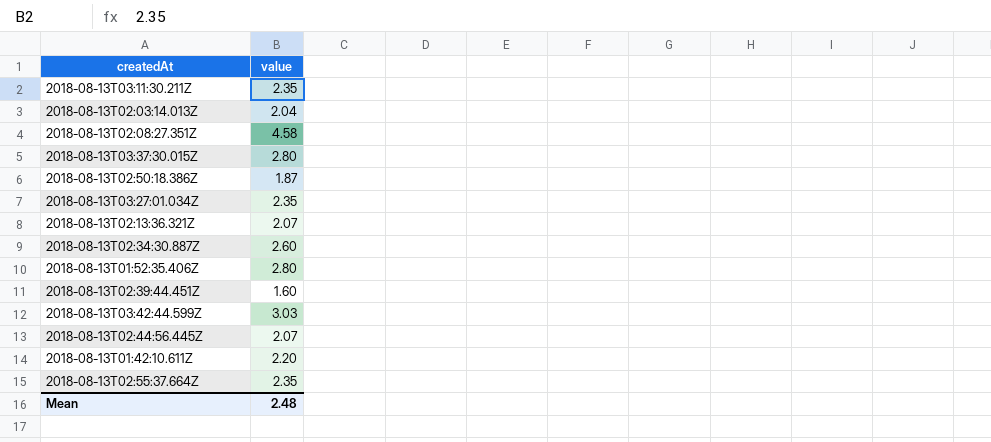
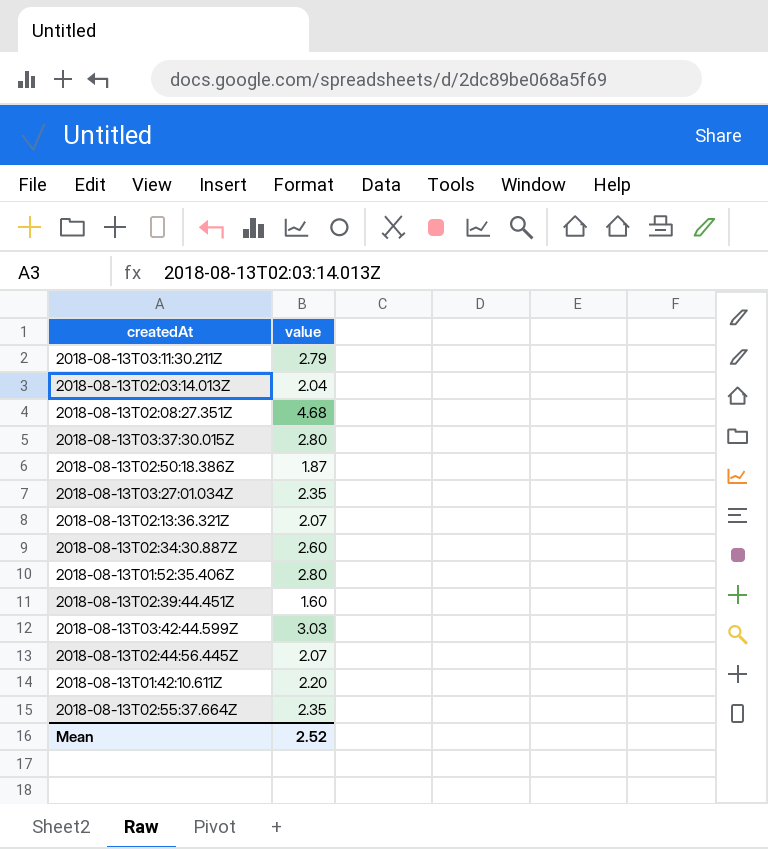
2018-08-13T03:11:30.211Z | value: 2.35 -> 2.79
2018-08-13T02:08:27.351Z | value: 4.58 -> 4.68
Mean | value: 2.48 -> 2.52

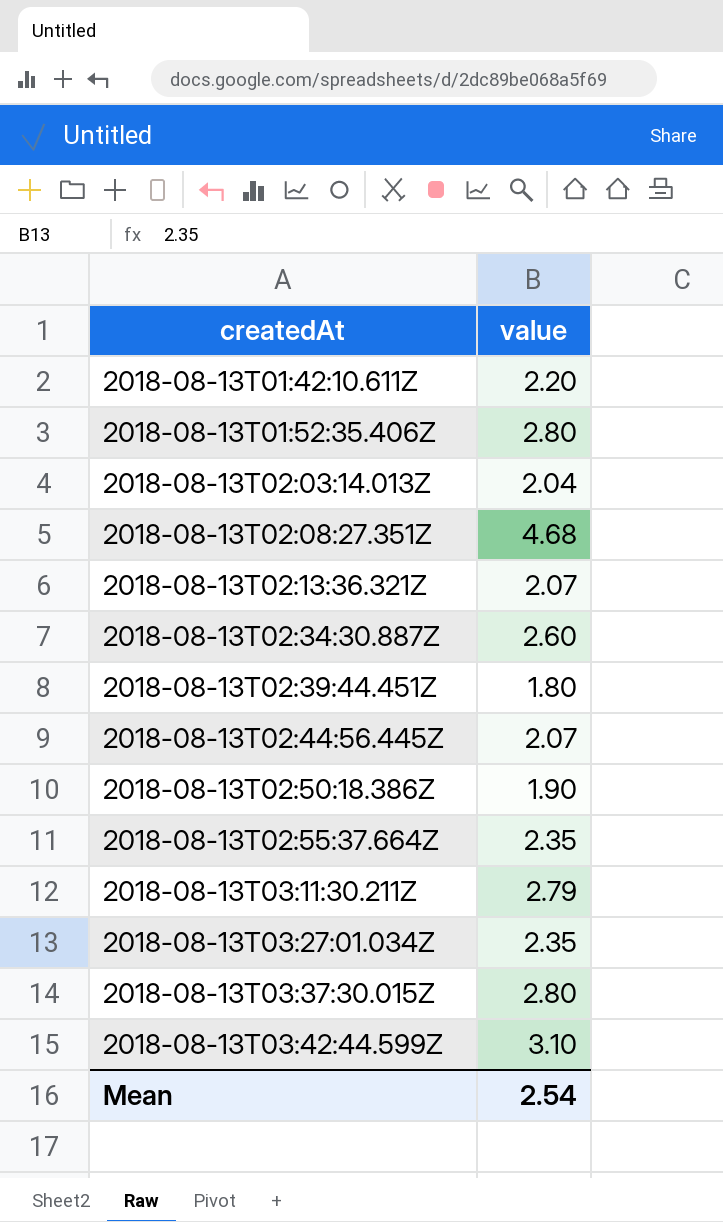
row order: none -> createdAt ascending
2018-08-13T02:39:44.451Z | value: 1.60 -> 1.80
2018-08-13T02:50:18.386Z | value: 1.87 -> 1.90
2018-08-13T03:42:44.599Z | value: 3.03 -> 3.10
Mean | value: 2.52 -> 2.54

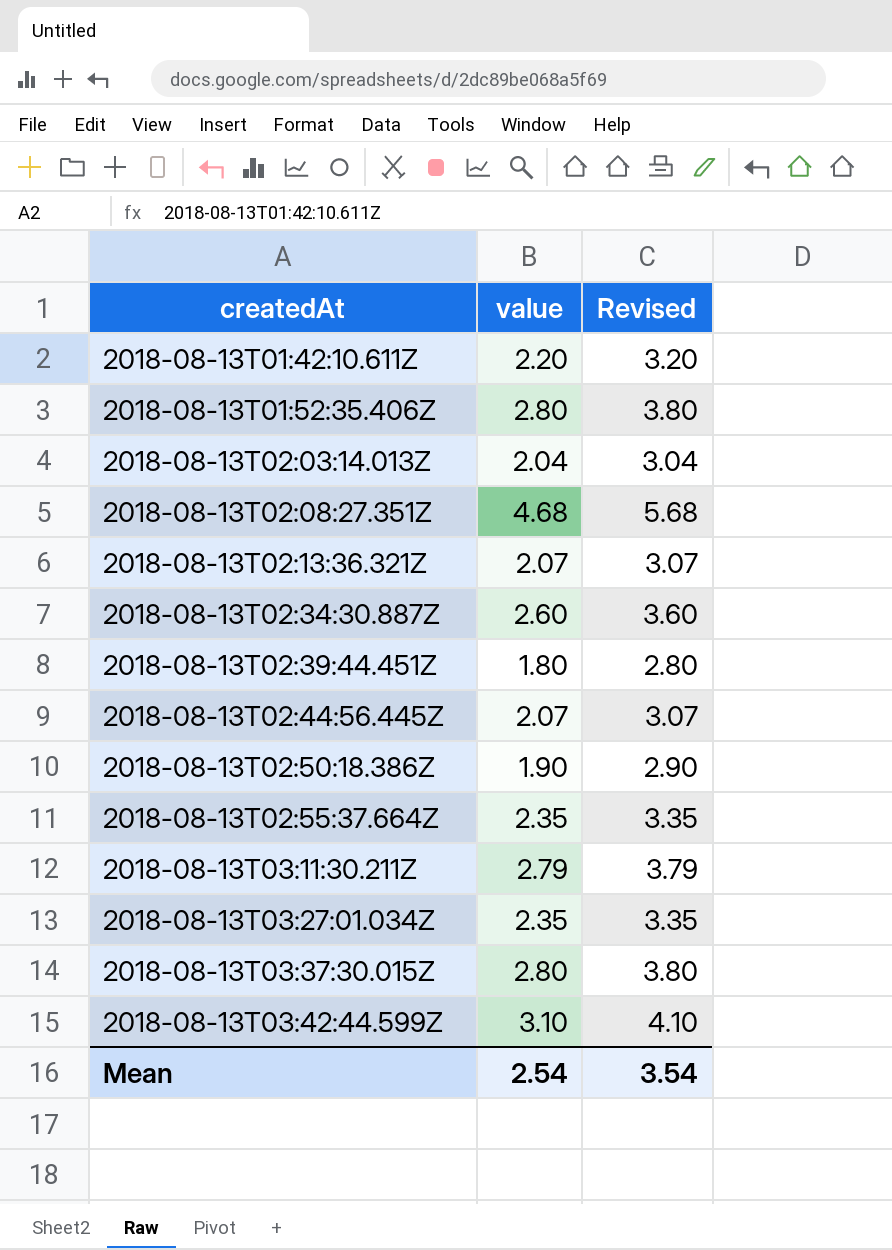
column Revised | formula: none -> [value] + 1

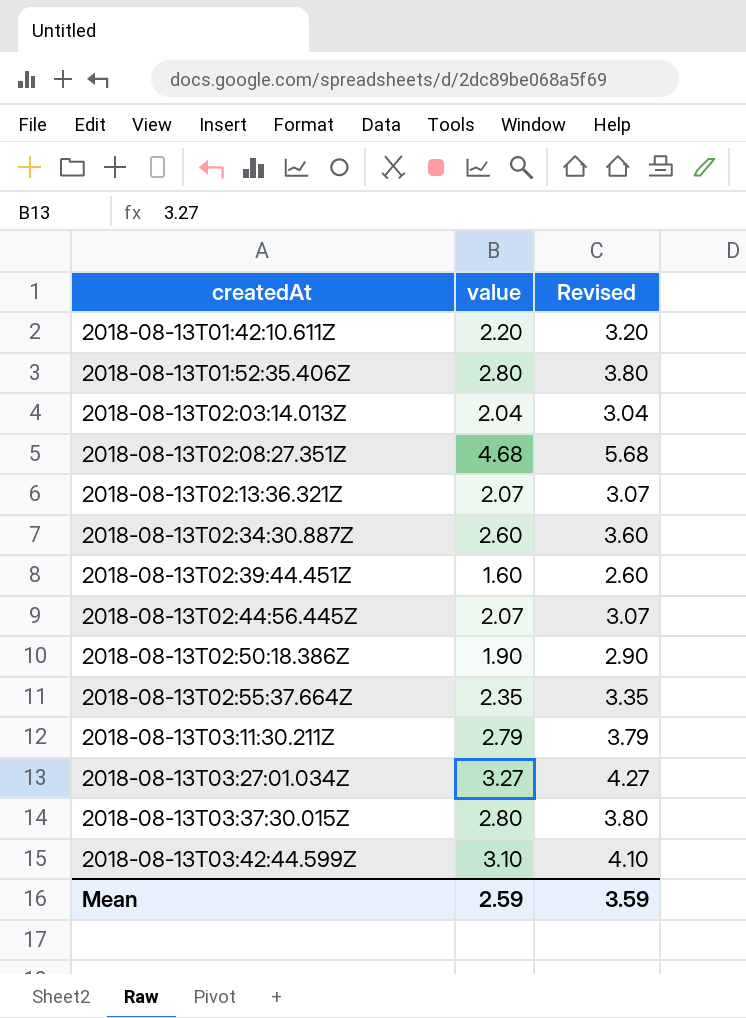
2018-08-13T02:39:44.451Z | value: 1.80 -> 1.60
2018-08-13T02:39:44.451Z | Revised: 2.80 -> 2.60
2018-08-13T03:27:01.034Z | value: 2.35 -> 3.27
2018-08-13T03:27:01.034Z | Revised: 3.35 -> 4.27
Mean | value: 2.54 -> 2.59
Mean | Revised: 3.54 -> 3.59

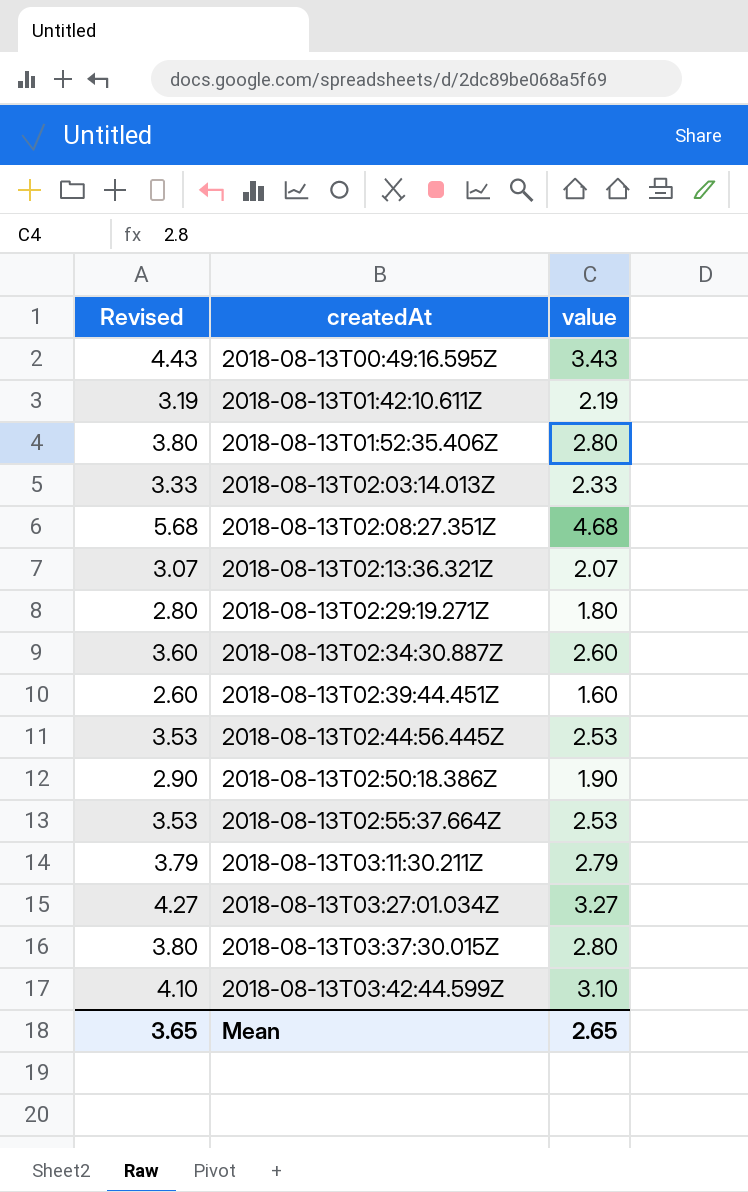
column Revised | position: 3 -> 1
row 2018-08-13T00:49:16.595Z: none -> 4.43 | 3.43
2018-08-13T01:42:10.611Z | Revised: 3.20 -> 3.19
2018-08-13T01:42:10.611Z | value: 2.20 -> 2.19
2018-08-13T02:03:14.013Z | Revised: 3.04 -> 3.33
2018-08-13T02:03:14.013Z | value: 2.04 -> 2.33
row 2018-08-13T02:29:19.271Z: none -> 2.80 | 1.80
2018-08-13T02:44:56.445Z | Revised: 3.07 -> 3.53
2018-08-13T02:44:56.445Z | value: 2.07 -> 2.53
2018-08-13T02:55:37.664Z | Revised: 3.35 -> 3.53
2018-08-13T02:55:37.664Z | value: 2.35 -> 2.53
Mean | Revised: 3.59 -> 3.65
Mean | value: 2.59 -> 2.65

